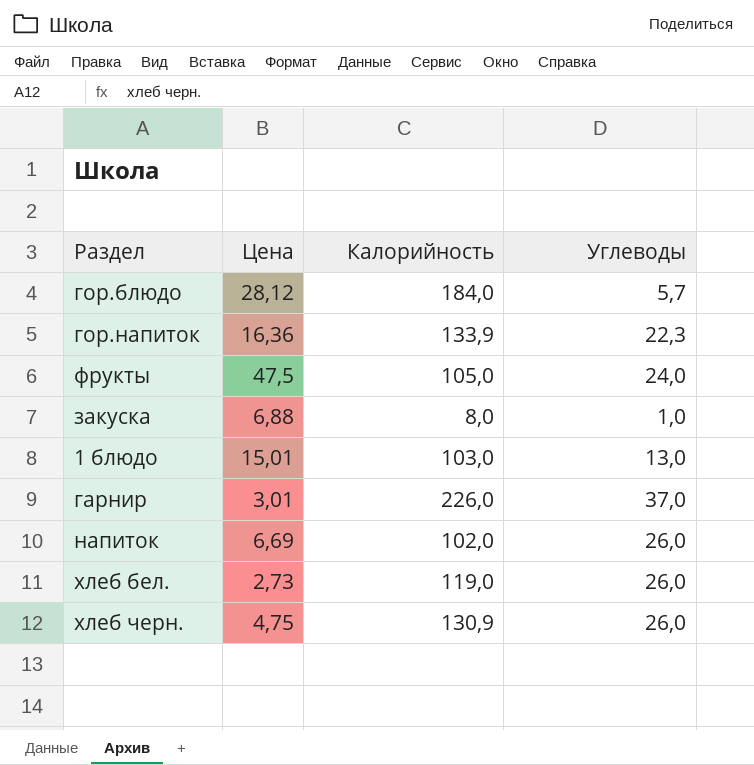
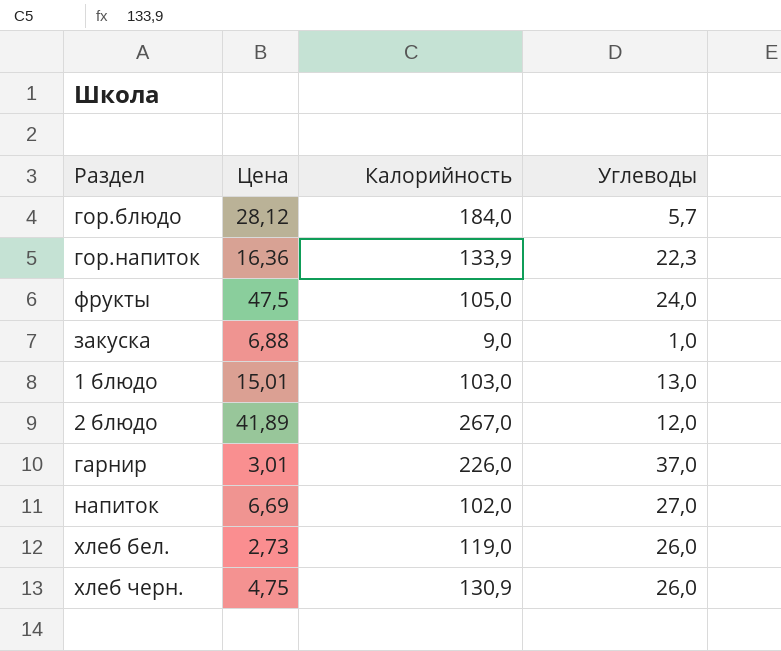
закуска | Калорийность: 8,0 -> 9,0
row 2 блюдо: none -> 41,89 | 267,0 | 12,0
напиток | Углеводы: 26,0 -> 27,0

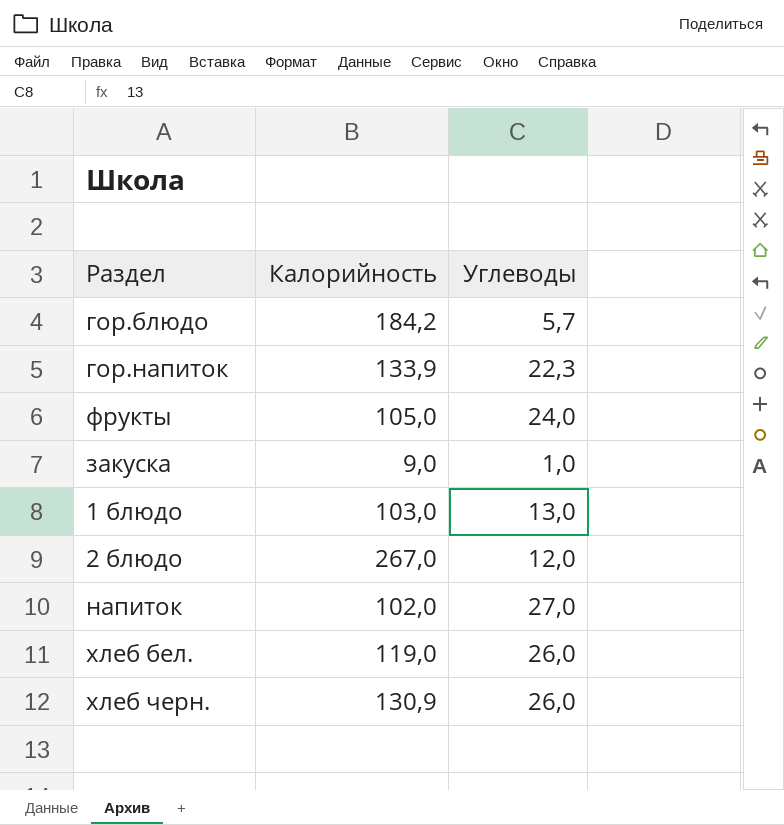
column Цена | position: 2 -> none
row гарнир: 3,01 | 226,0 | 37,0 -> none
гор.блюдо | Калорийность: 184,0 -> 184,2

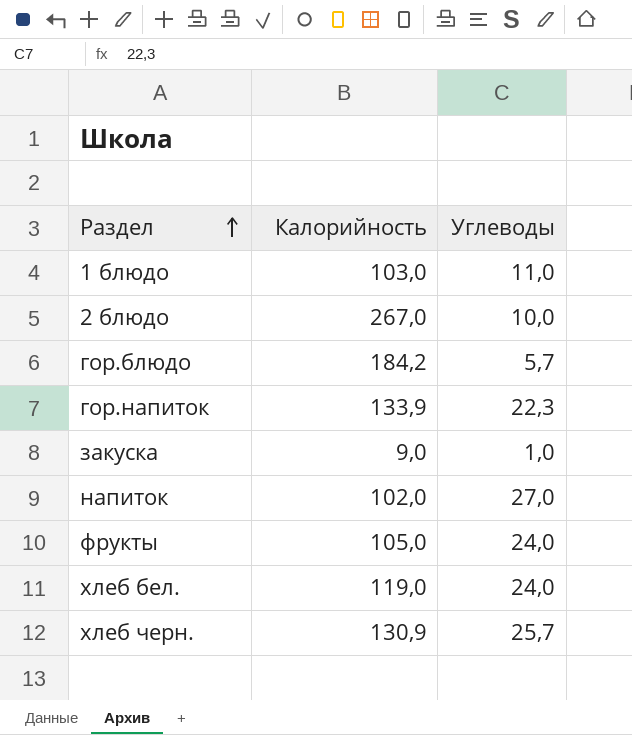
row order: none -> Раздел ascending
1 блюдо | Углеводы: 13,0 -> 11,0
2 блюдо | Углеводы: 12,0 -> 10,0
хлеб бел. | Углеводы: 26,0 -> 24,0
хлеб черн. | Углеводы: 26,0 -> 25,7

